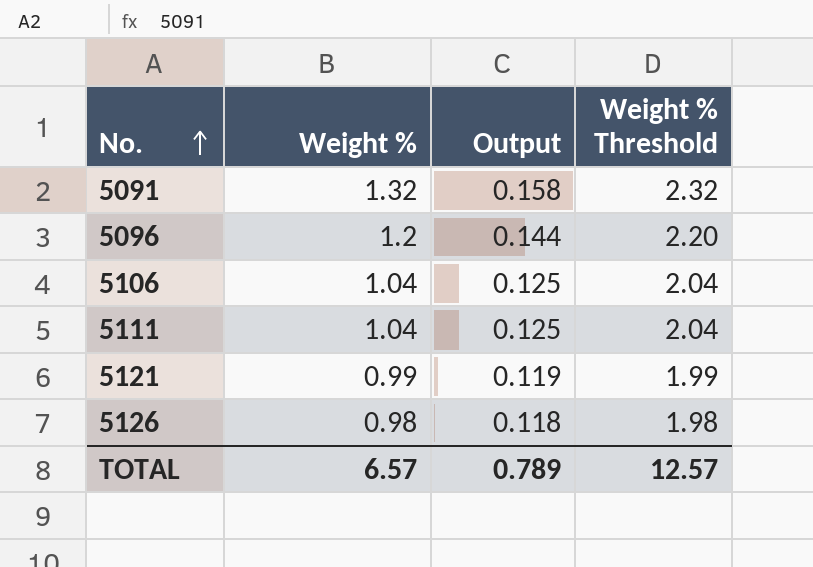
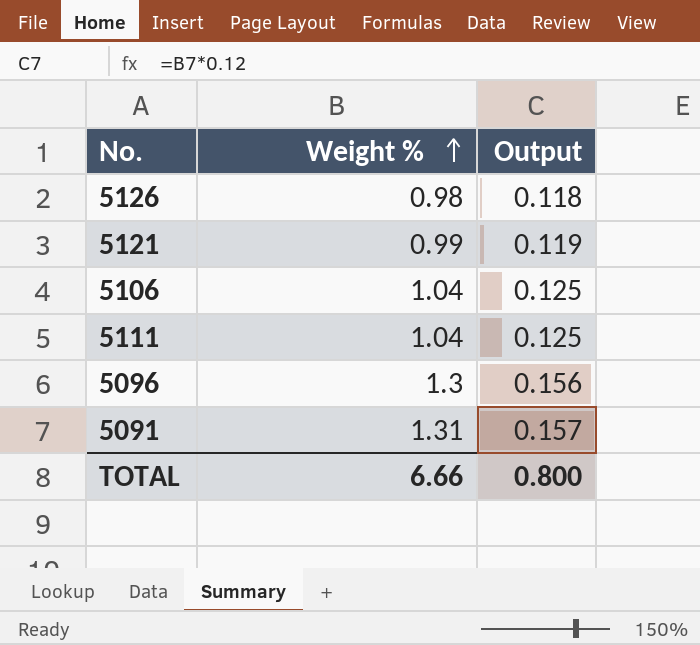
row order: No. ascending -> Weight % ascending
column Weight % Threshold | formula: [Weight %] + 1 -> none
5096 | Weight %: 1.2 -> 1.3
5096 | Output: 0.144 -> 0.156
5091 | Weight %: 1.32 -> 1.31
5091 | Output: 0.158 -> 0.157
TOTAL | Weight %: 6.57 -> 6.66
TOTAL | Output: 0.789 -> 0.800

